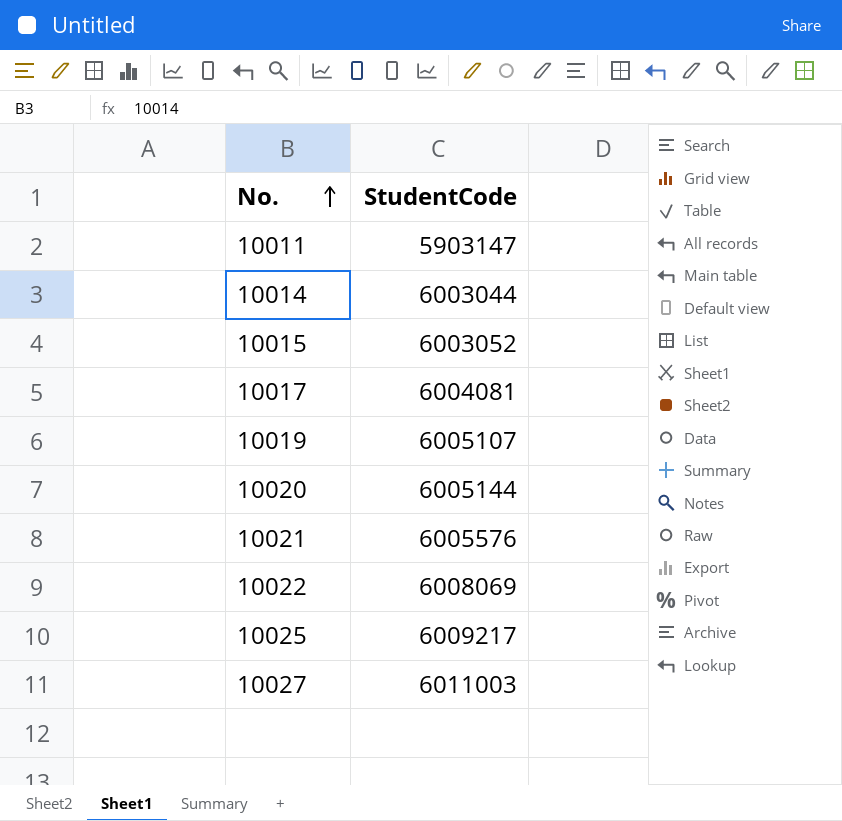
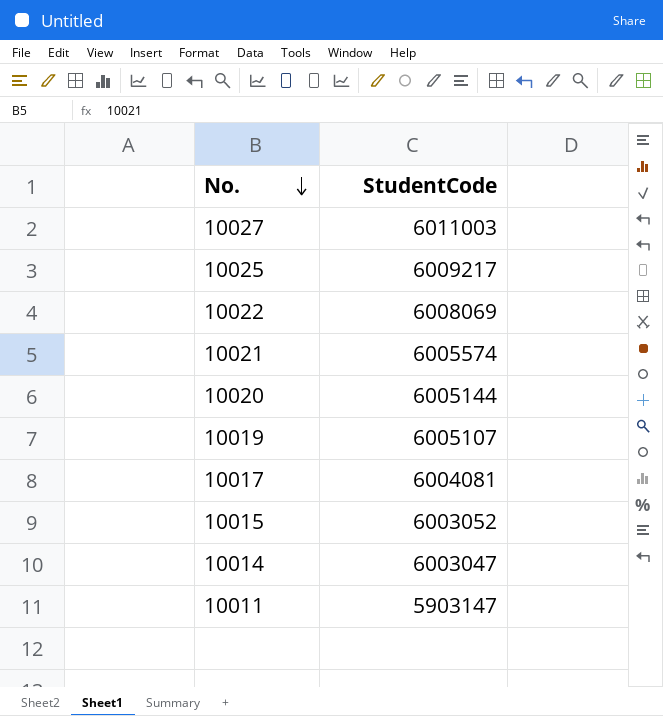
row order: No. ascending -> No. descending
10021 | StudentCode: 6005576 -> 6005574
10014 | StudentCode: 6003044 -> 6003047

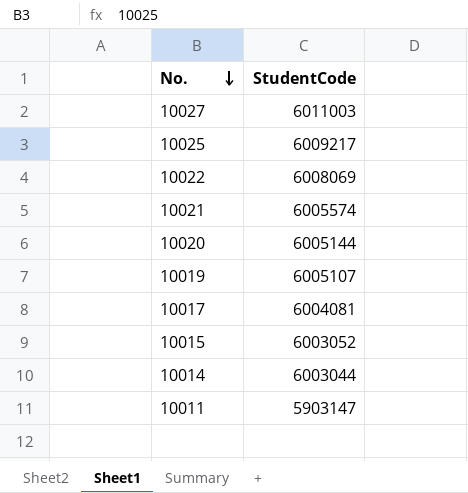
10014 | StudentCode: 6003047 -> 6003044

